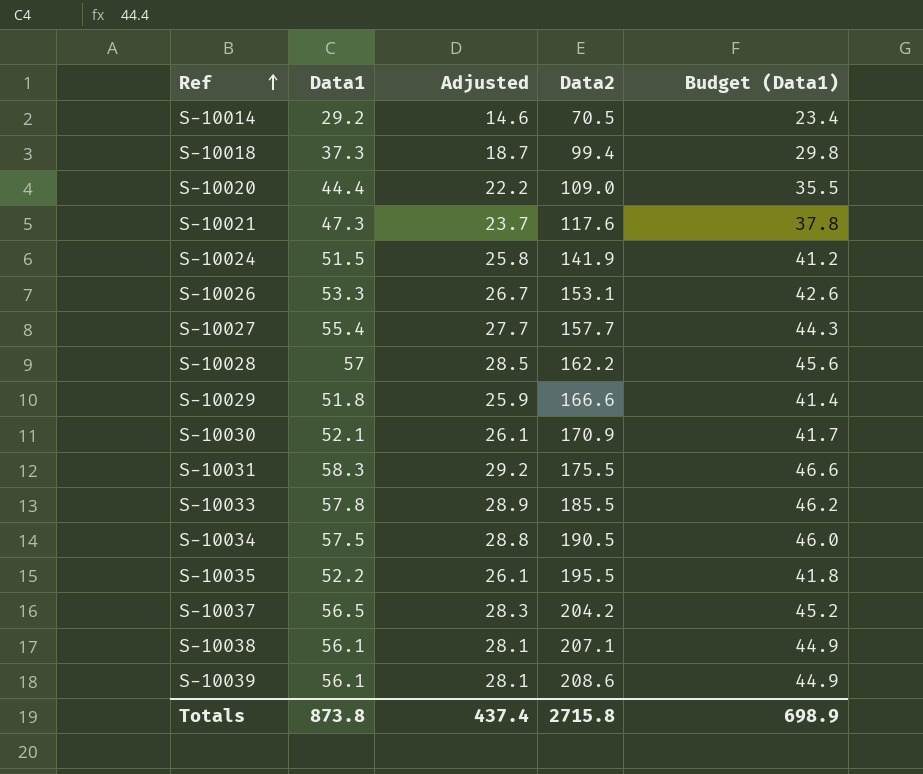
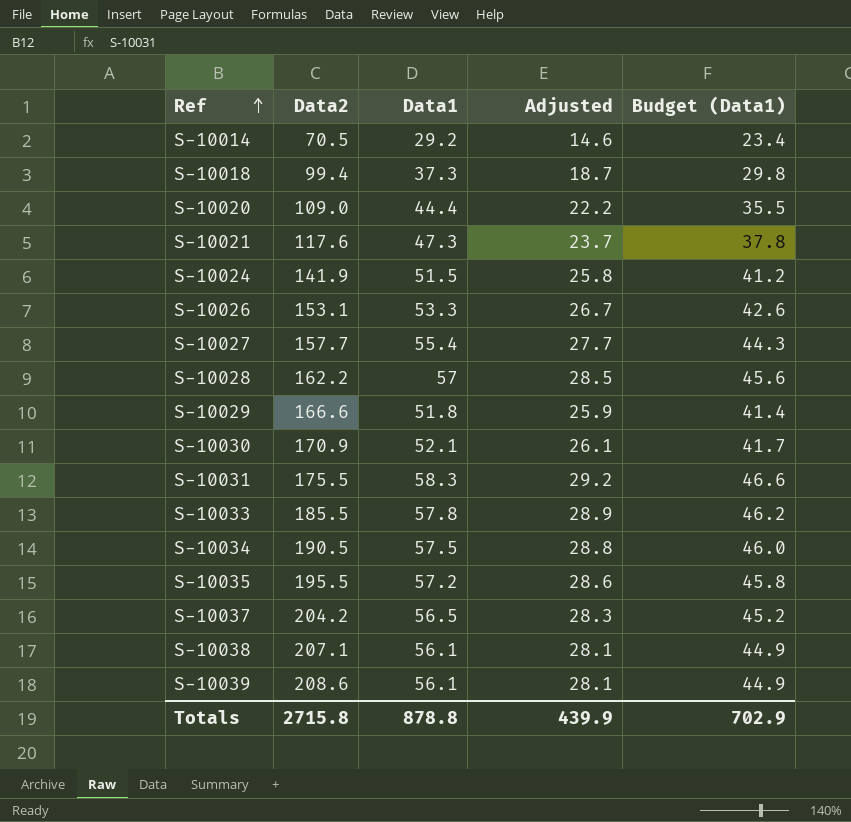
column Data2 | position: 4 -> 2
S-10035 | Data1: 52.2 -> 57.2
S-10035 | Adjusted: 26.1 -> 28.6
S-10035 | Budget (Data1): 41.8 -> 45.8
Totals | Data1: 873.8 -> 878.8
Totals | Adjusted: 437.4 -> 439.9
Totals | Budget (Data1): 698.9 -> 702.9

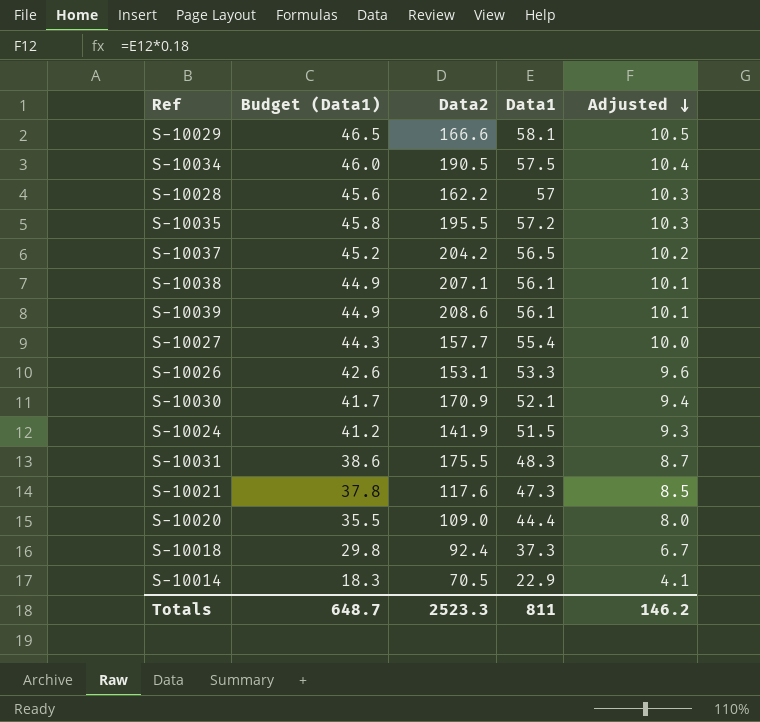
row order: Ref ascending -> Adjusted descending
column Budget (Data1) | position: 5 -> 2
column Adjusted | formula: [Data1] * 0.5 -> [Data1] * 0.18
row S-10033: 185.5 | 57.8 | 28.9 | 46.2 -> none
S-10029 | Budget (Data1): 41.4 -> 46.5
S-10029 | Data1: 51.8 -> 58.1
S-10031 | Budget (Data1): 46.6 -> 38.6
S-10031 | Data1: 58.3 -> 48.3
S-10018 | Data2: 99.4 -> 92.4
S-10014 | Budget (Data1): 23.4 -> 18.3
S-10014 | Data1: 29.2 -> 22.9
Totals | Budget (Data1): 702.9 -> 648.7
Totals | Data2: 2715.8 -> 2523.3
Totals | Data1: 878.8 -> 811
Totals | Adjusted: 439.9 -> 146.2

